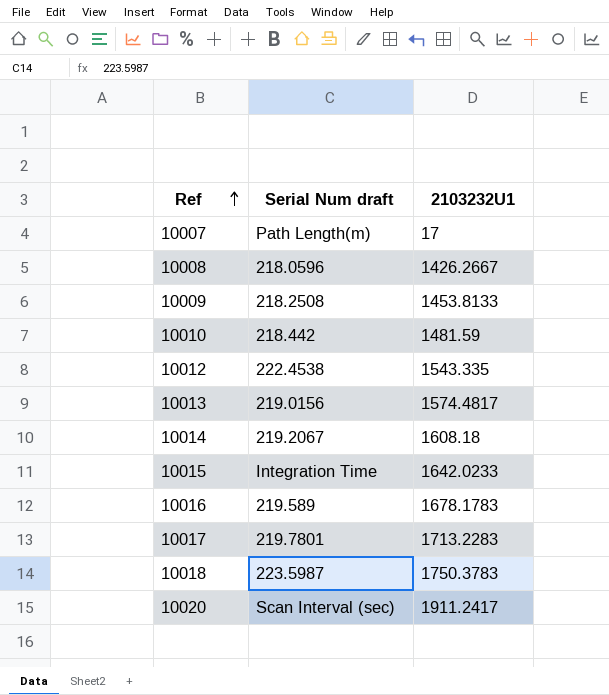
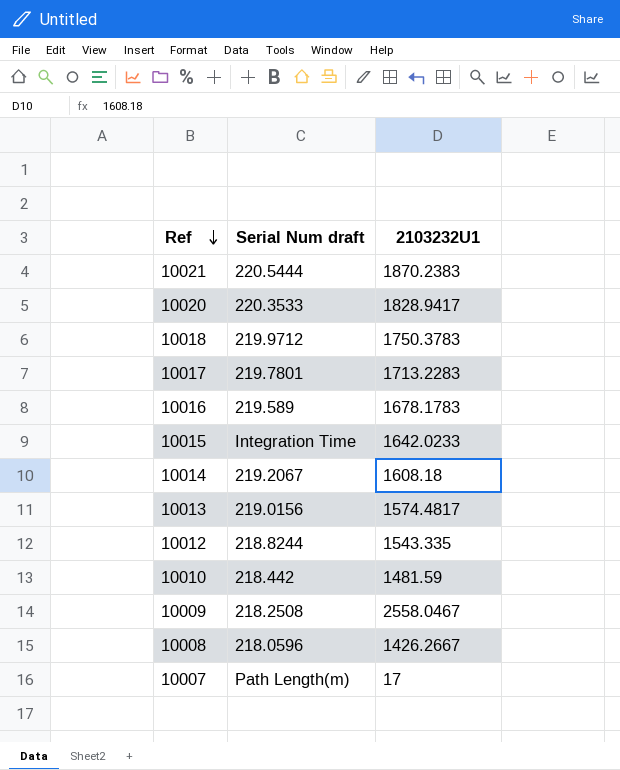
row order: Ref ascending -> Ref descending
row 10021: none -> 220.5444 | 1870.2383
10020 | Serial Num draft: Scan Interval (sec) -> 220.3533
10020 | 2103232U1: 1911.2417 -> 1828.9417
10018 | Serial Num draft: 223.5987 -> 219.9712
10012 | Serial Num draft: 222.4538 -> 218.8244
10009 | 2103232U1: 1453.8133 -> 2558.0467

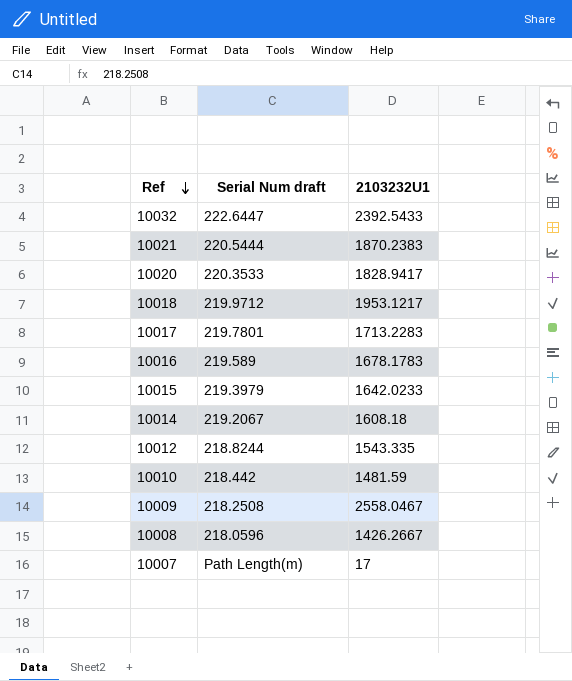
row 10013: 219.0156 | 1574.4817 -> none
row 10032: none -> 222.6447 | 2392.5433
10018 | 2103232U1: 1750.3783 -> 1953.1217
10015 | Serial Num draft: Integration Time -> 219.3979

